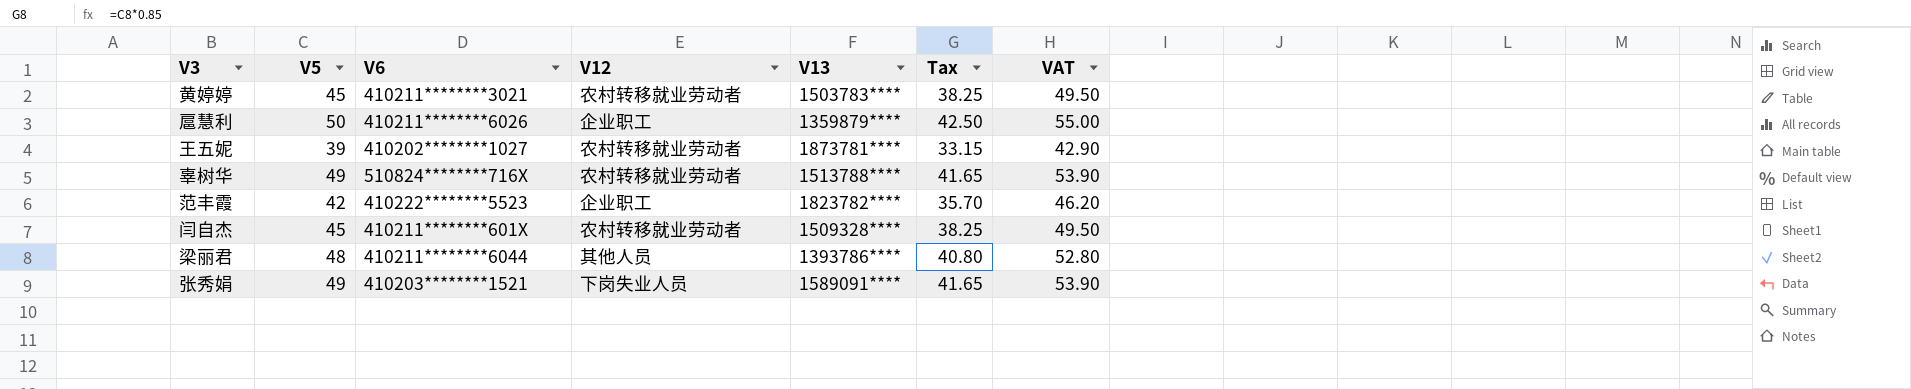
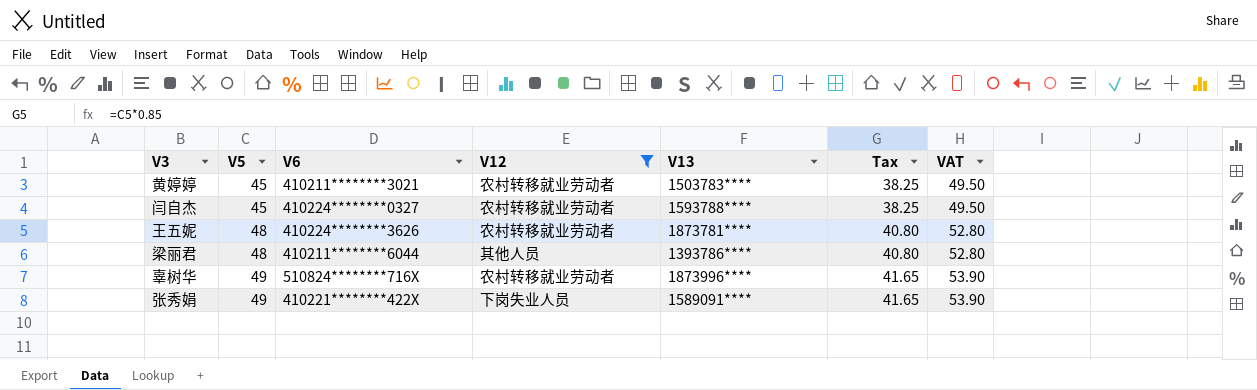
filter: none -> V12 != 企业职工
row order: none -> V5 ascending
闫自杰 | V6: 410211********601X -> 410224********0327
闫自杰 | V13: 1509328**** -> 1593788****
王五妮 | V5: 39 -> 48
王五妮 | V6: 410202********1027 -> 410224********3626
王五妮 | Tax: 33.15 -> 40.80
王五妮 | VAT: 42.90 -> 52.80
辜树华 | V13: 1513788**** -> 1873996****
张秀娟 | V6: 410203********1521 -> 410221********422X

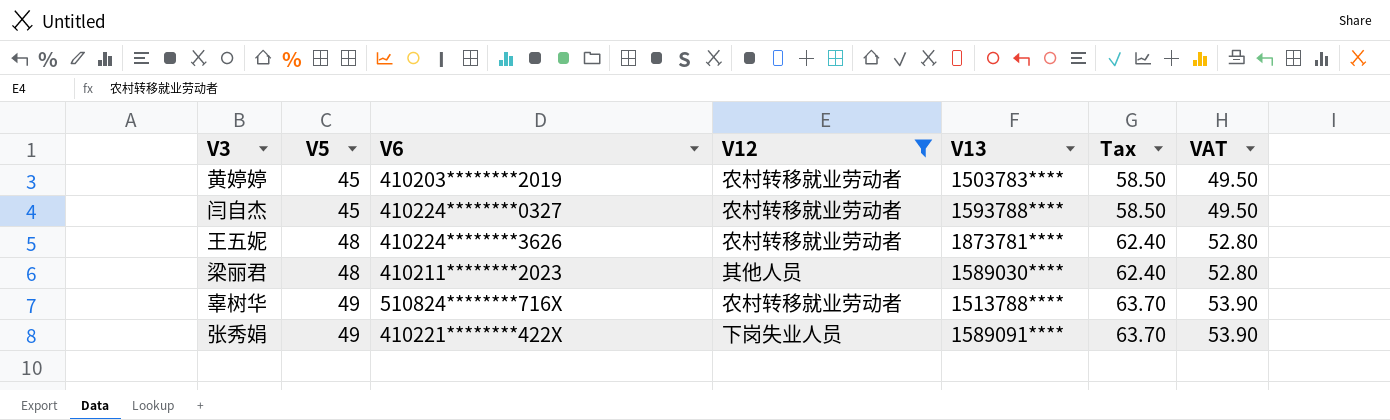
column Tax | formula: [V5] * 0.85 -> [V5] * 1.3
黄婷婷 | V6: 410211********3021 -> 410203********2019
梁丽君 | V6: 410211********6044 -> 410211********2023
梁丽君 | V13: 1393786**** -> 1589030****
辜树华 | V13: 1873996**** -> 1513788****

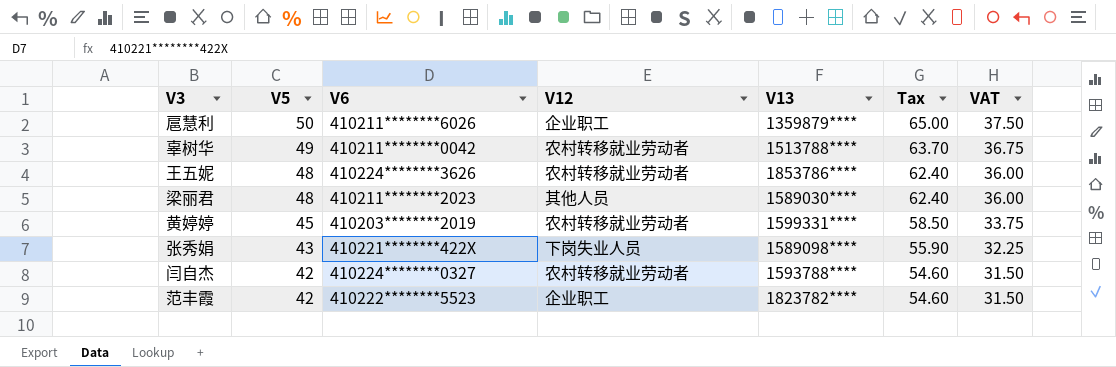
filter: V12 != 企业职工 -> none
row order: V5 ascending -> V5 descending
column VAT | formula: [V5] * 1.1 -> [V5] * 0.75
辜树华 | V6: 510824********716X -> 410211********0042
王五妮 | V13: 1873781**** -> 1853786****
黄婷婷 | V13: 1503783**** -> 1599331****
张秀娟 | V5: 49 -> 43
张秀娟 | V13: 1589091**** -> 1589098****
张秀娟 | Tax: 63.70 -> 55.90
闫自杰 | V5: 45 -> 42
闫自杰 | Tax: 58.50 -> 54.60

